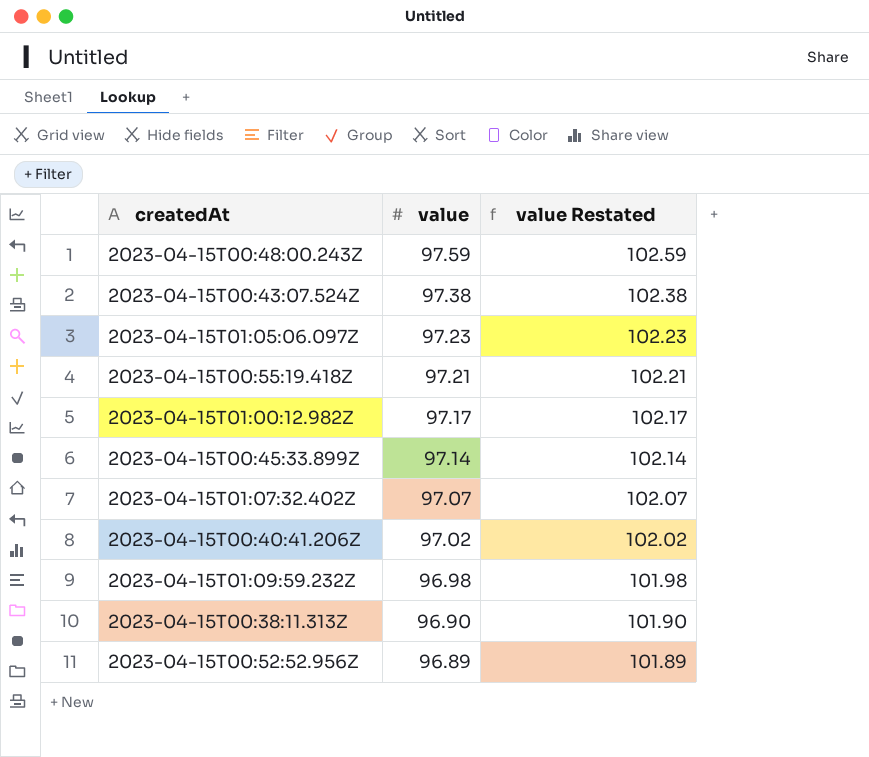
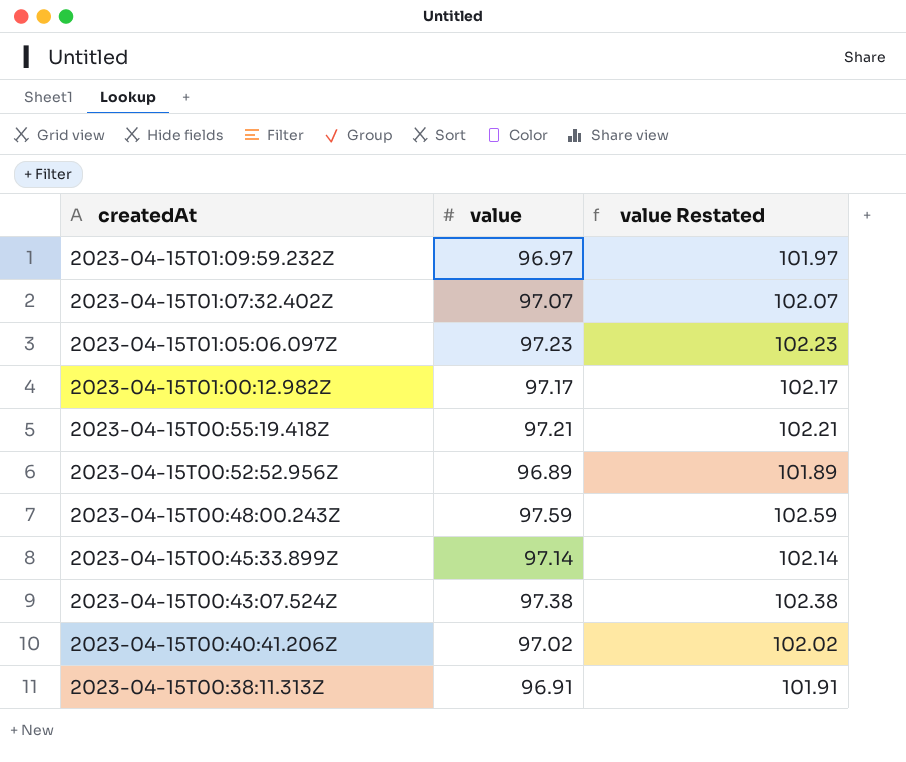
row order: value descending -> createdAt descending
2023-04-15T01:09:59.232Z | value: 96.98 -> 96.97
2023-04-15T01:09:59.232Z | value Restated: 101.98 -> 101.97
2023-04-15T00:38:11.313Z | value: 96.90 -> 96.91
2023-04-15T00:38:11.313Z | value Restated: 101.90 -> 101.91

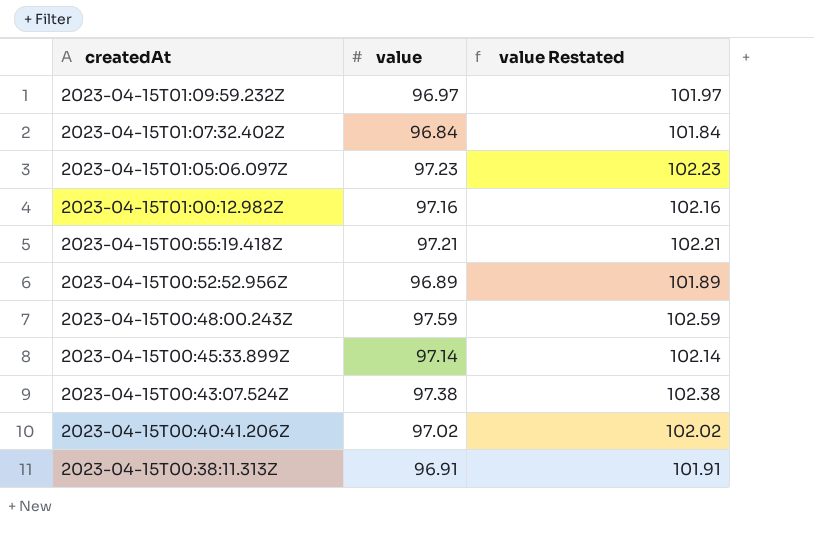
2023-04-15T01:07:32.402Z | value: 97.07 -> 96.84
2023-04-15T01:07:32.402Z | value Restated: 102.07 -> 101.84
2023-04-15T01:00:12.982Z | value: 97.17 -> 97.16
2023-04-15T01:00:12.982Z | value Restated: 102.17 -> 102.16

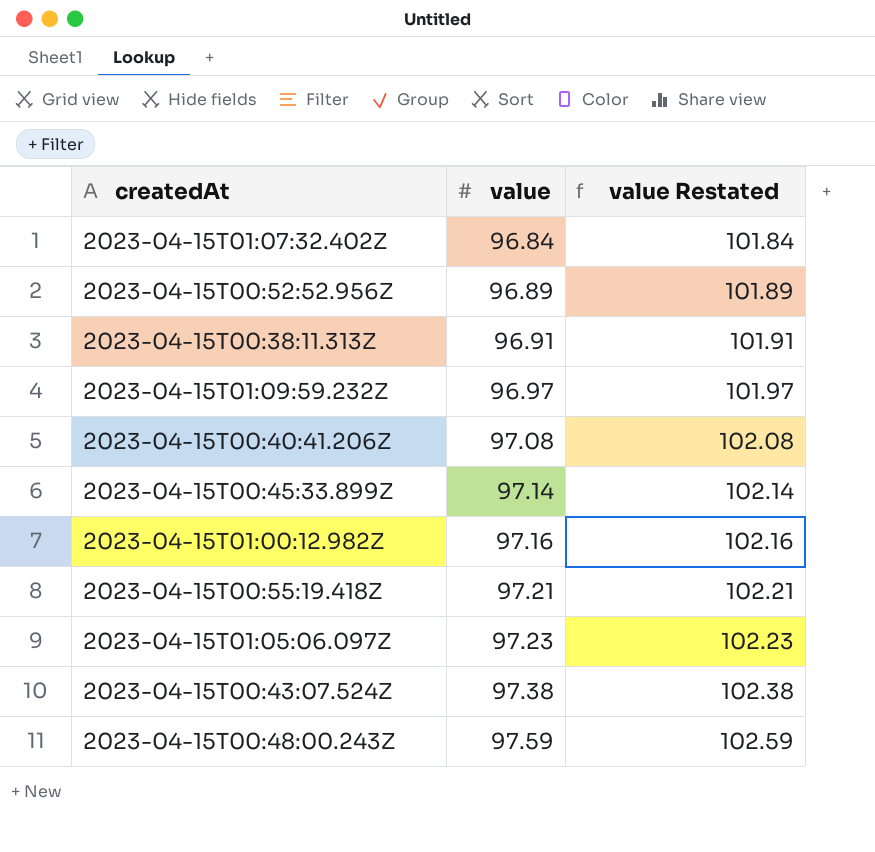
row order: createdAt descending -> value ascending
2023-04-15T00:40:41.206Z | value: 97.02 -> 97.08
2023-04-15T00:40:41.206Z | value Restated: 102.02 -> 102.08

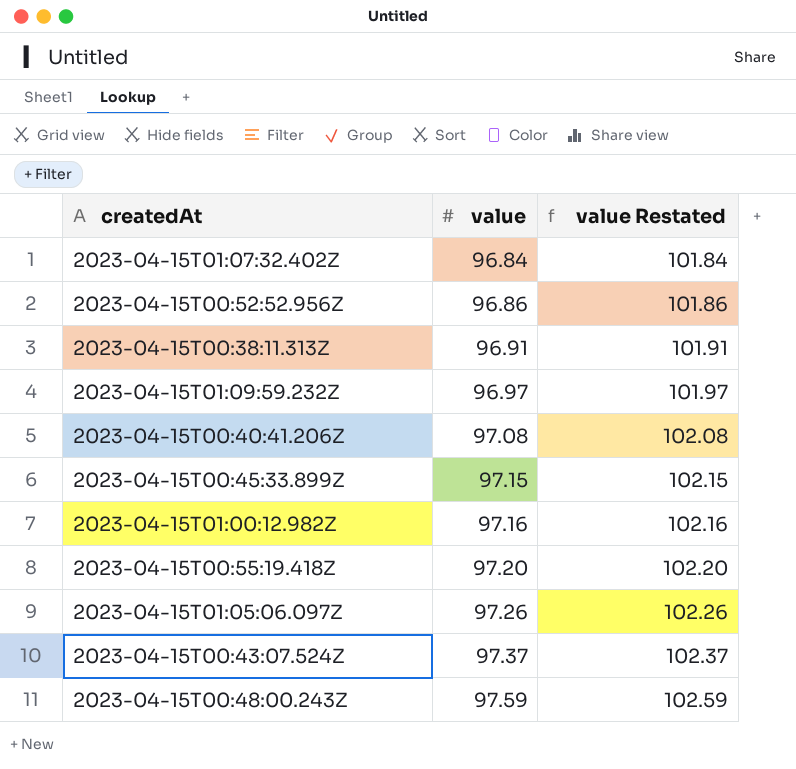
2023-04-15T00:52:52.956Z | value: 96.89 -> 96.86
2023-04-15T00:52:52.956Z | value Restated: 101.89 -> 101.86
2023-04-15T00:45:33.899Z | value: 97.14 -> 97.15
2023-04-15T00:45:33.899Z | value Restated: 102.14 -> 102.15
2023-04-15T00:55:19.418Z | value: 97.21 -> 97.20
2023-04-15T00:55:19.418Z | value Restated: 102.21 -> 102.20
2023-04-15T01:05:06.097Z | value: 97.23 -> 97.26
2023-04-15T01:05:06.097Z | value Restated: 102.23 -> 102.26
2023-04-15T00:43:07.524Z | value: 97.38 -> 97.37
2023-04-15T00:43:07.524Z | value Restated: 102.38 -> 102.37

